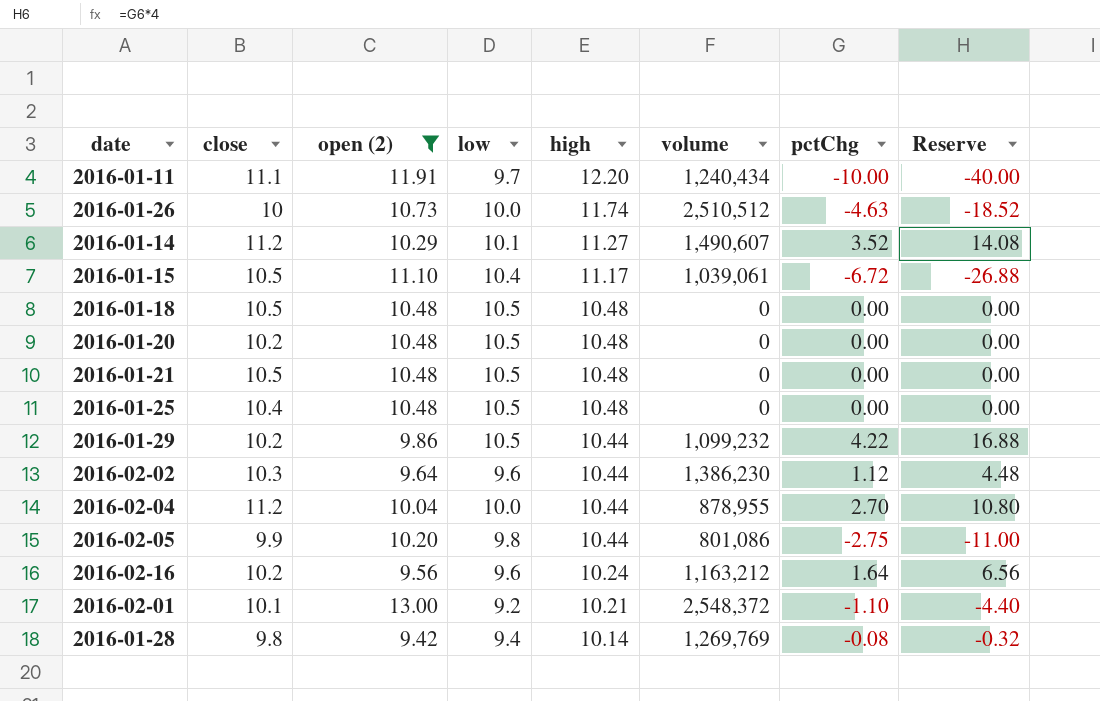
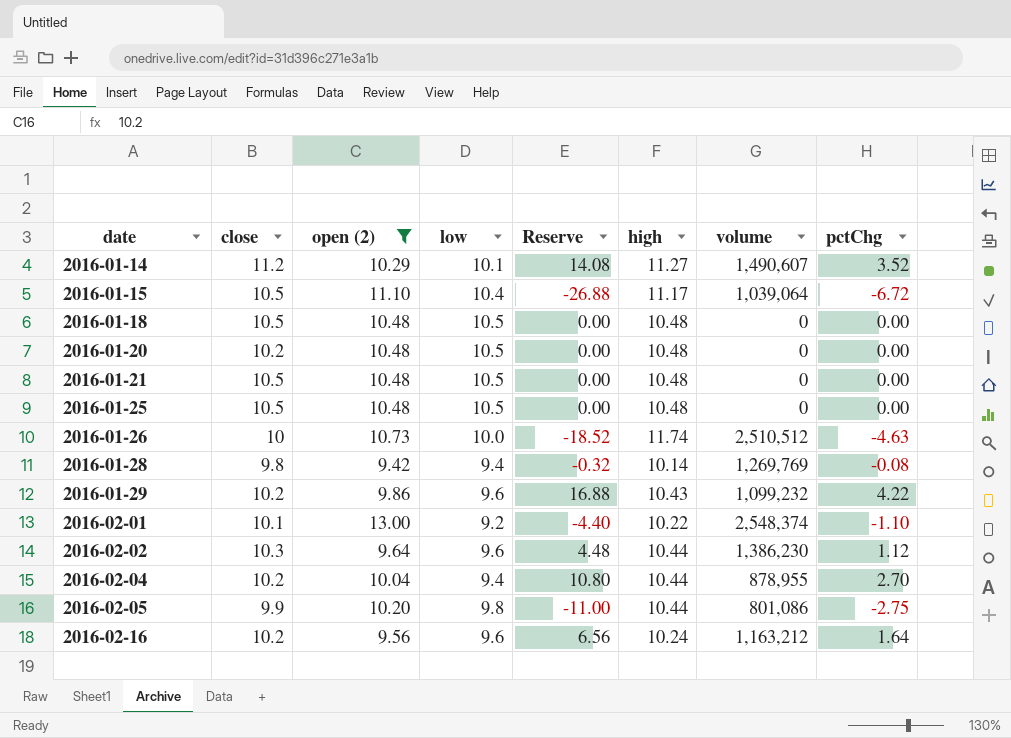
row order: high descending -> date ascending
column Reserve | position: 8 -> 5
row 2016-01-11: 11.1 | 11.91 | 9.7 | 12.20 | 1,240,434 | -10.00 | -40.00 -> none
2016-01-15 | volume: 1,039,061 -> 1,039,064
2016-01-25 | close: 10.4 -> 10.5
2016-01-29 | low: 10.5 -> 9.6
2016-01-29 | high: 10.44 -> 10.43
2016-02-01 | high: 10.21 -> 10.22
2016-02-01 | volume: 2,548,372 -> 2,548,374
2016-02-04 | close: 11.2 -> 10.2
2016-02-04 | low: 10.0 -> 9.4

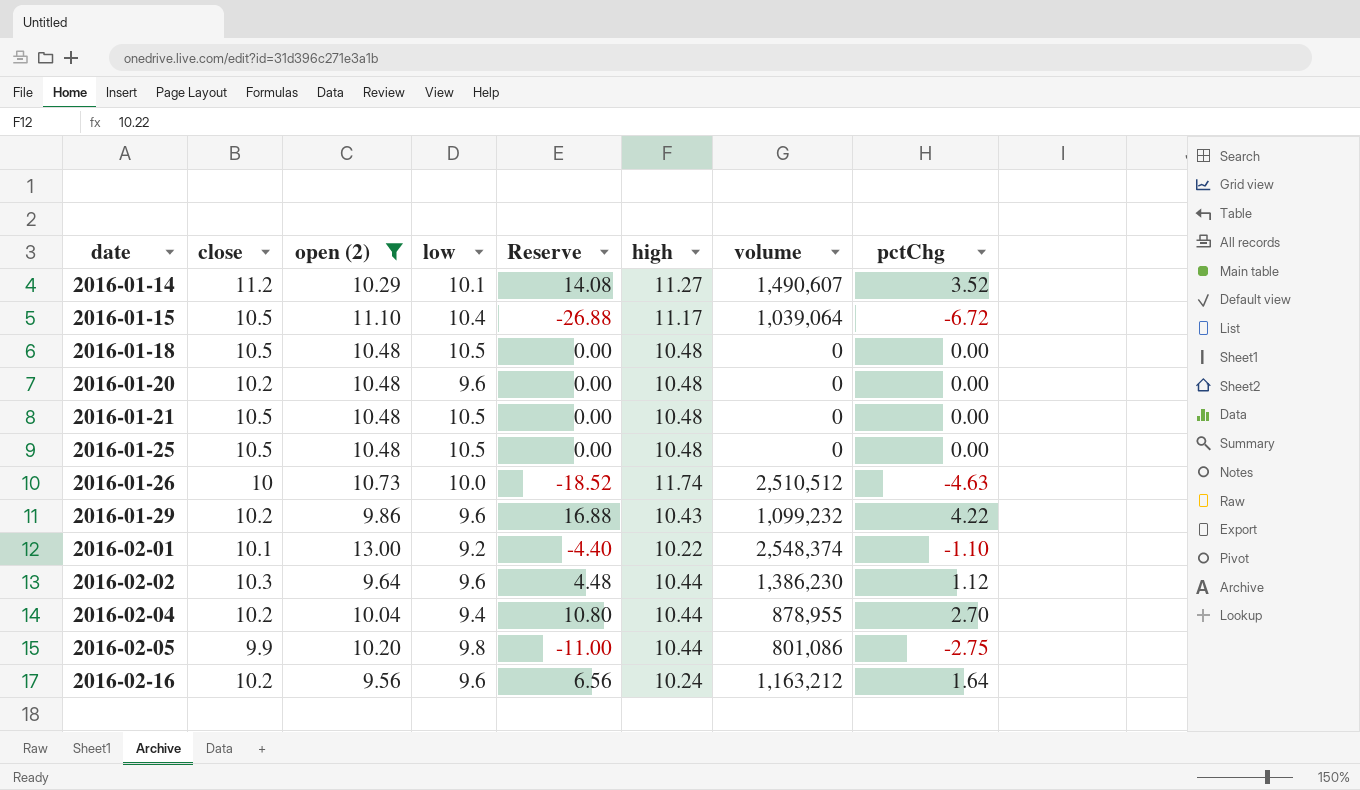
row 2016-01-28: 9.8 | 9.42 | 9.4 | -0.32 | 10.14 | 1,269,769 | -0.08 -> none
2016-01-20 | low: 10.5 -> 9.6

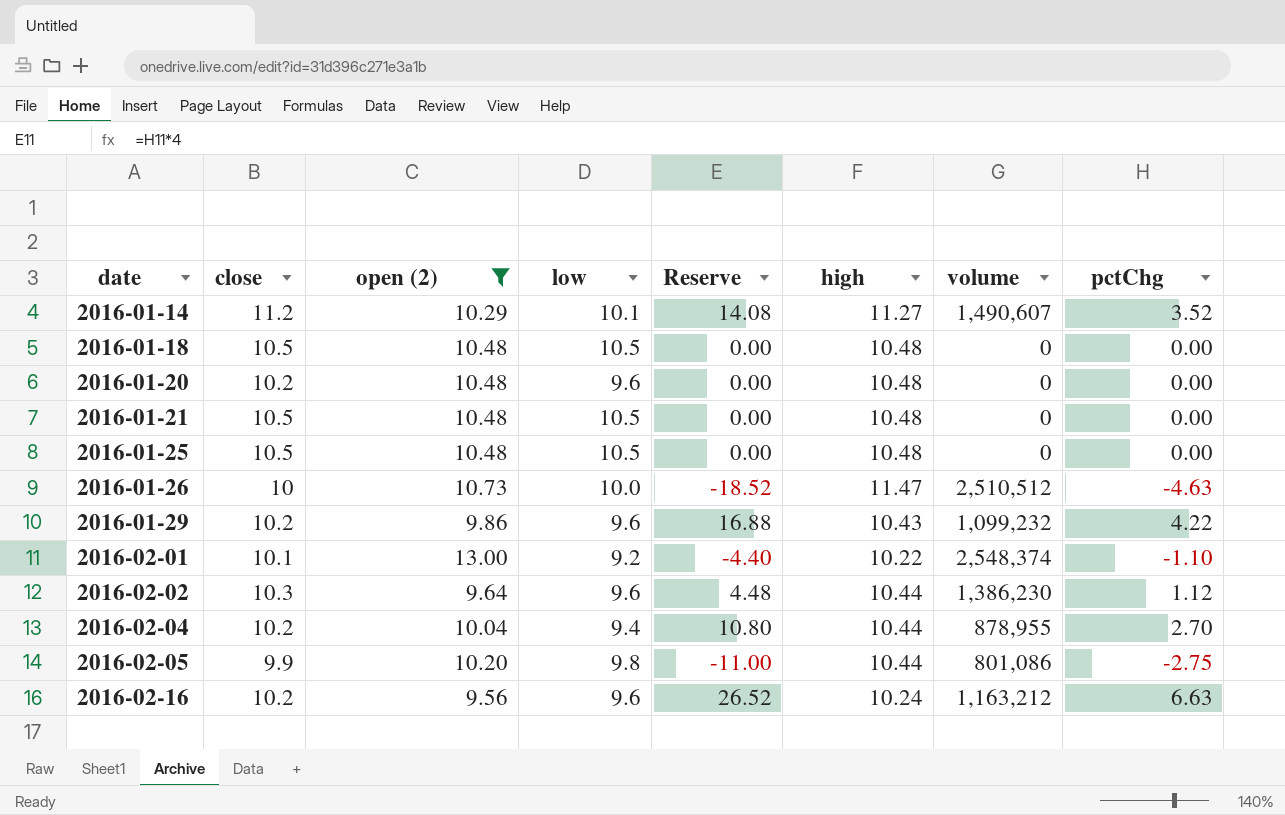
row 2016-01-15: 10.5 | 11.10 | 10.4 | -26.88 | 11.17 | 1,039,064 | -6.72 -> none
2016-01-26 | high: 11.74 -> 11.47
2016-02-16 | Reserve: 6.56 -> 26.52
2016-02-16 | pctChg: 1.64 -> 6.63

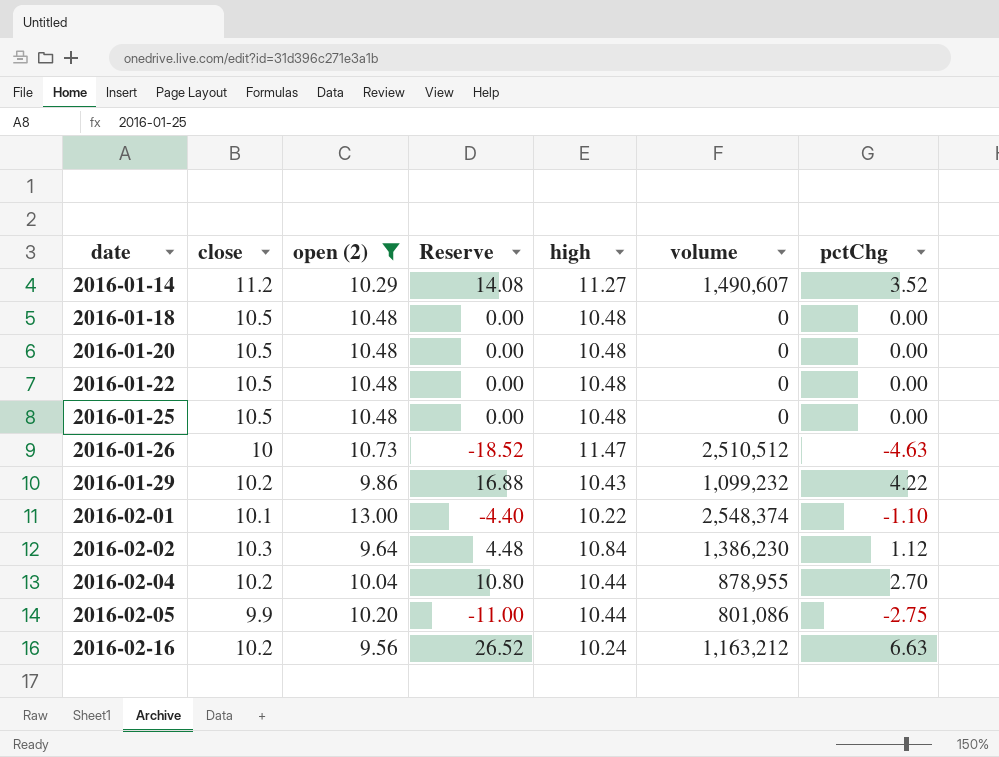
column low | position: 4 -> none
row 2016-01-21: 10.5 | 10.48 | 10.5 | 0.00 | 10.48 | 0 | 0.00 -> none
2016-01-20 | close: 10.2 -> 10.5
row 2016-01-22: none -> 10.5 | 10.48 | 0.00 | 10.48 | 0 | 0.00
2016-02-02 | high: 10.44 -> 10.84

